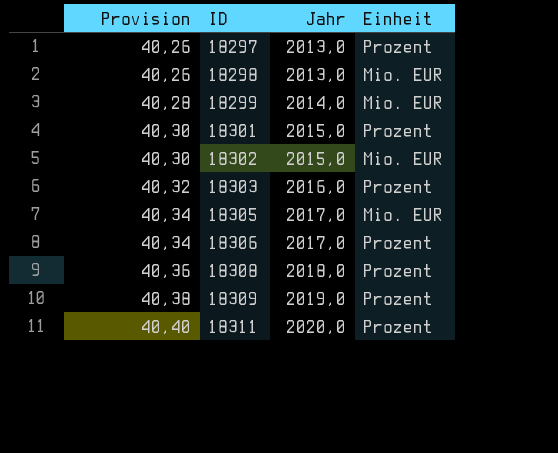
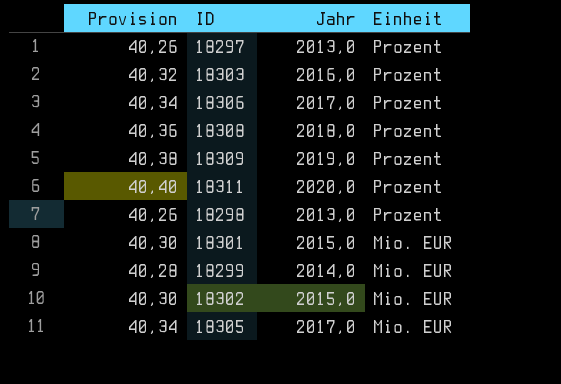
row order: Provision ascending -> Einheit descending
18298 | Einheit: Mio. EUR -> Prozent
18301 | Einheit: Prozent -> Mio. EUR

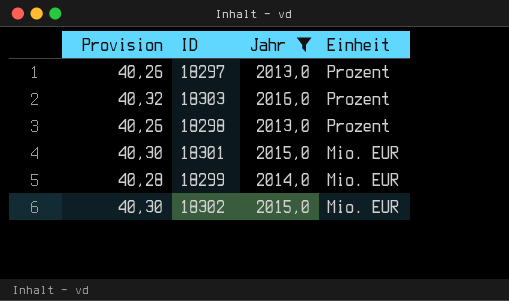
filter: none -> Jahr <= 2016,0

